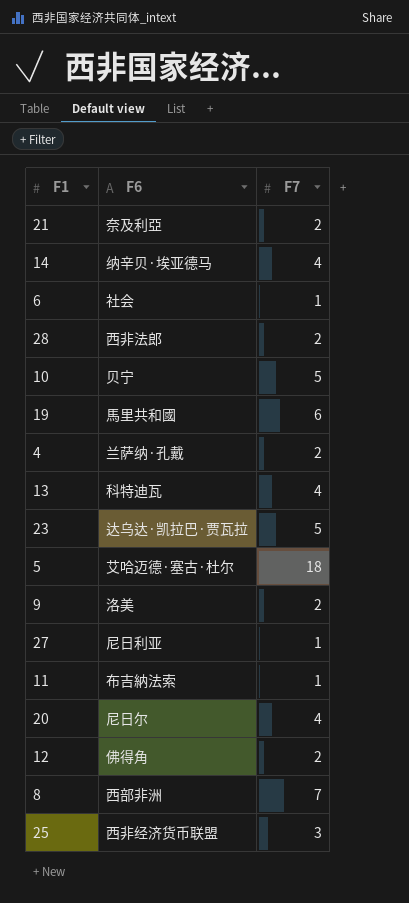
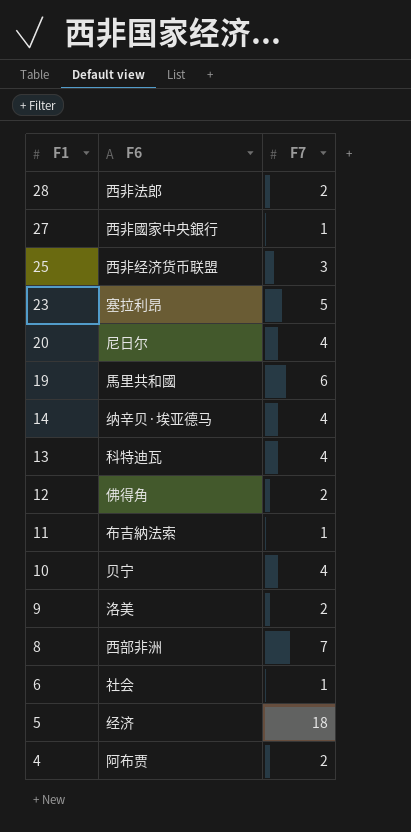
row order: none -> F1 descending
row 21: 奈及利亞 | 2 -> none
27 | F6: 尼日利亚 -> 西非國家中央銀行
23 | F6: 达乌达·凯拉巴·贾瓦拉 -> 塞拉利昂
10 | F7: 5 -> 4
5 | F6: 艾哈迈德·塞古·杜尔 -> 经济
4 | F6: 兰萨纳·孔戴 -> 阿布贾

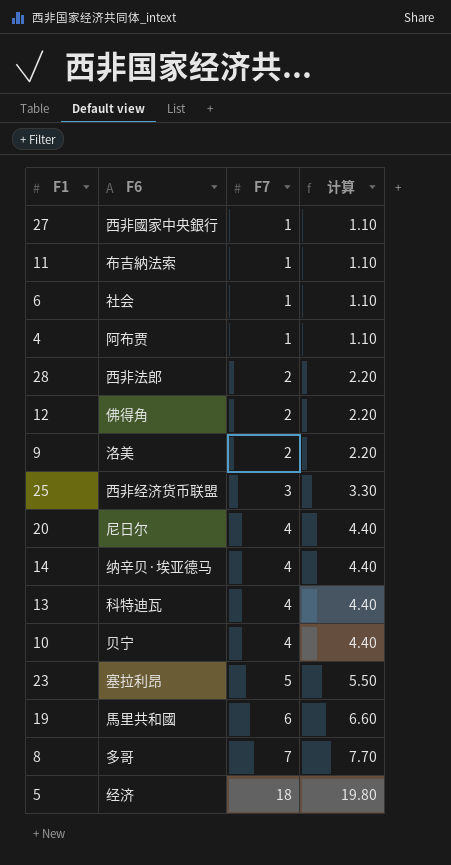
row order: F1 descending -> F7 ascending
column 计算 | formula: none -> [F7] * 1.1
4 | F7: 2 -> 1
8 | F6: 西部非洲 -> 多哥

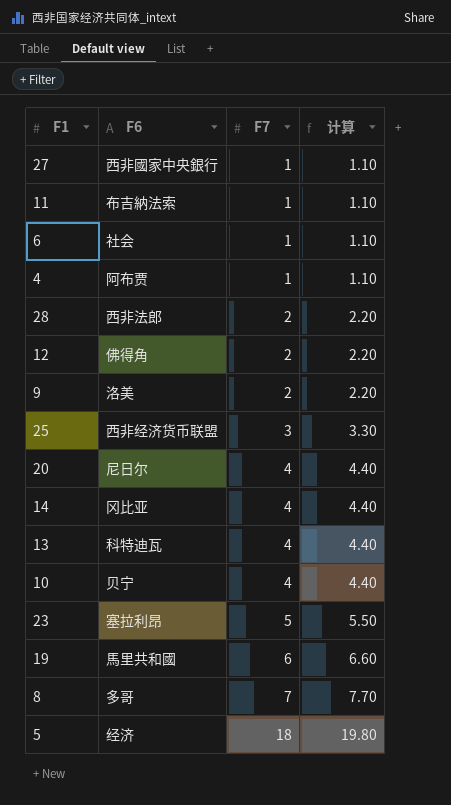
14 | F6: 纳辛贝·埃亚德马 -> 冈比亚

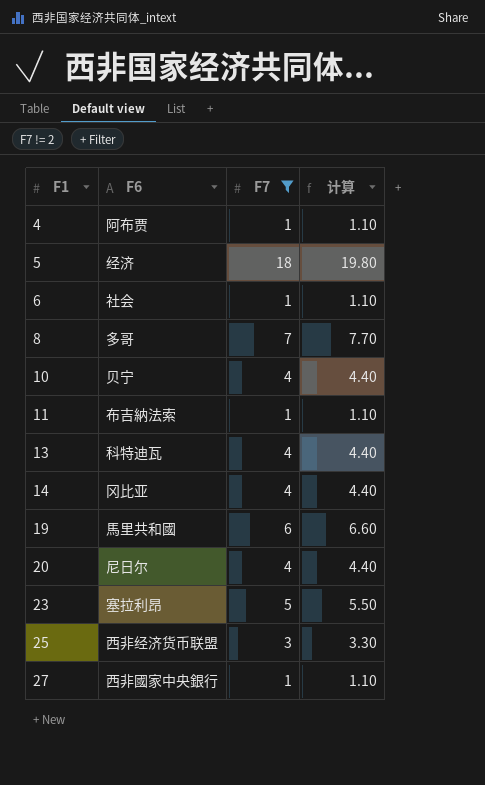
filter: none -> F7 != 2
row order: F7 ascending -> F1 ascending

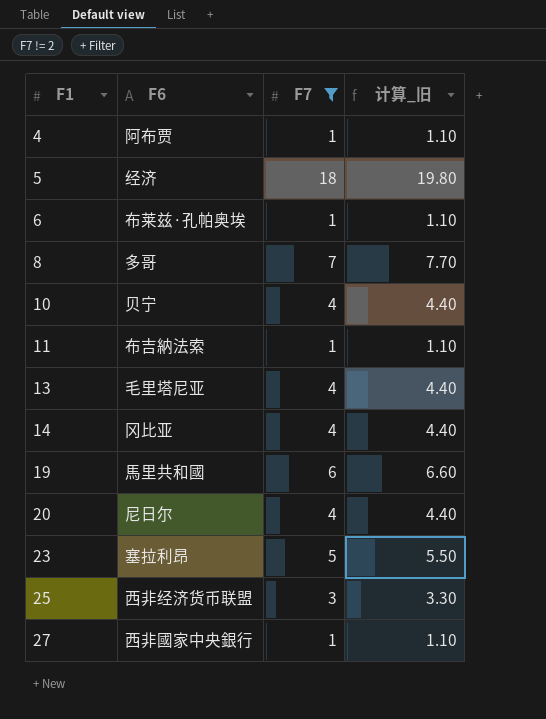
column name: 计算 -> 计算_旧
6 | F6: 社会 -> 布莱兹·孔帕奥埃
13 | F6: 科特迪瓦 -> 毛里塔尼亚

